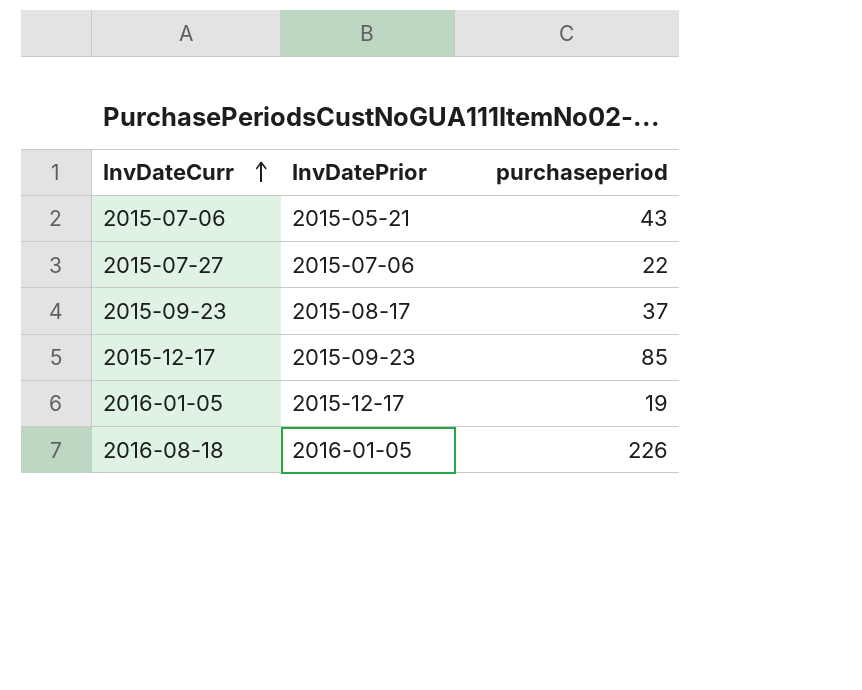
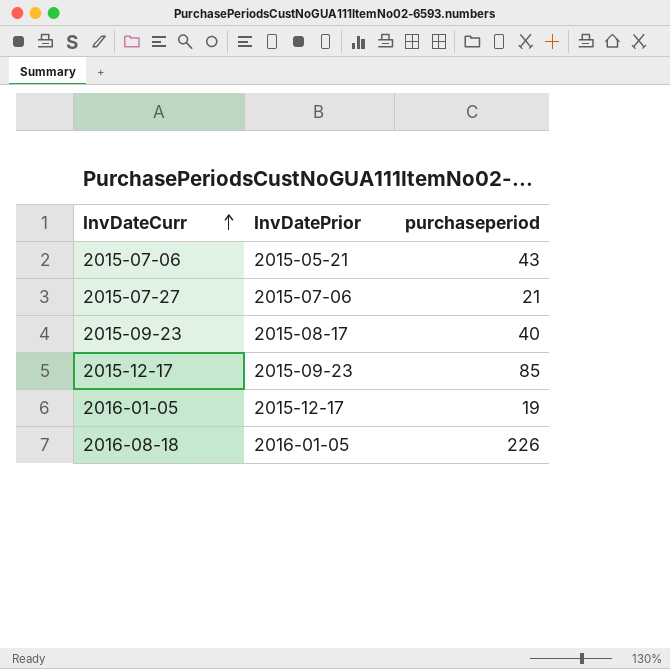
2015-07-27 | purchaseperiod: 22 -> 21
2015-09-23 | purchaseperiod: 37 -> 40

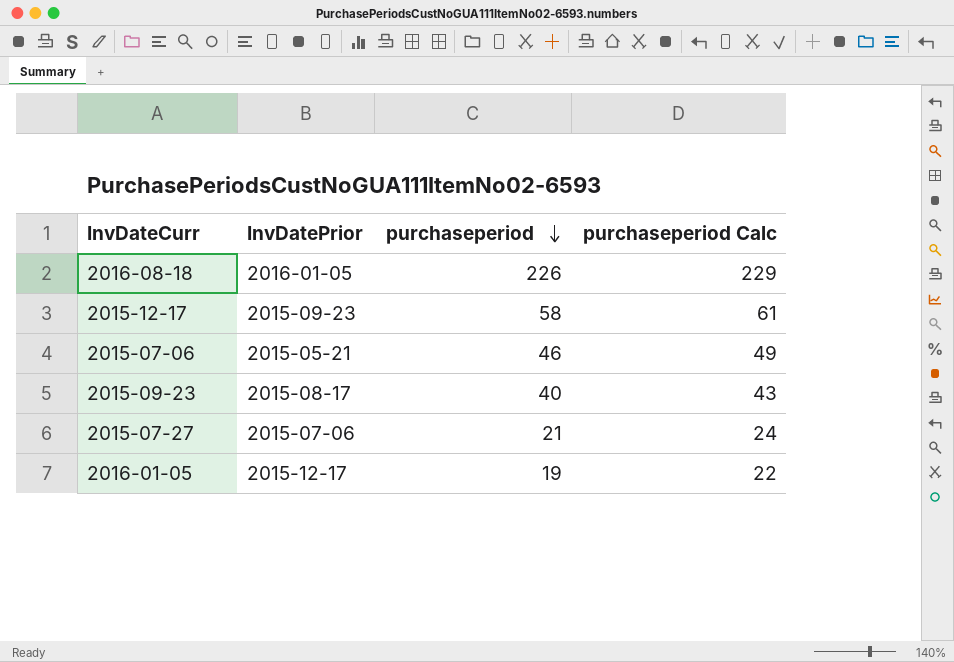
row order: InvDateCurr ascending -> purchaseperiod descending
column purchaseperiod Calc | formula: none -> [purchaseperiod] + 3
2015-12-17 | purchaseperiod: 85 -> 58
2015-07-06 | purchaseperiod: 43 -> 46

